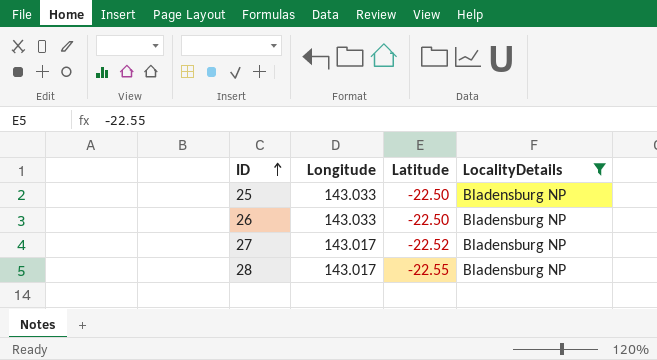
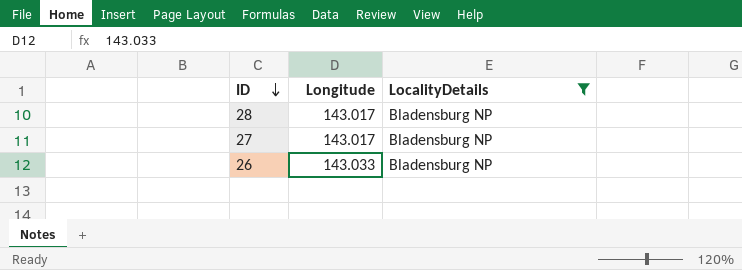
row order: ID ascending -> ID descending
column Latitude | position: 3 -> none
row 25: 143.033 | -22.50 | Bladensburg NP -> none

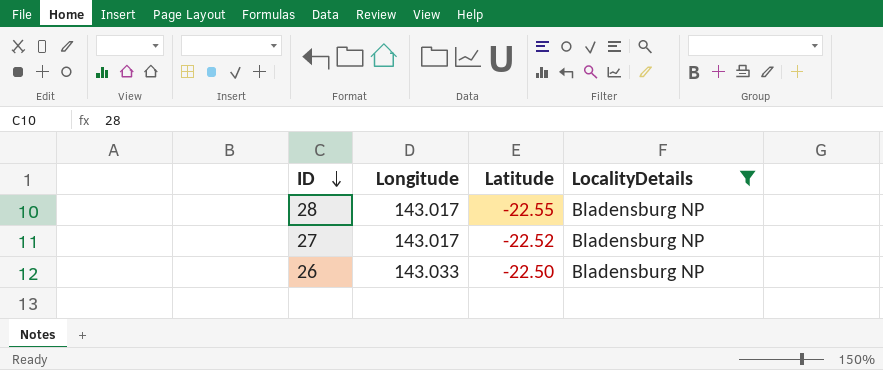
column Latitude | position: none -> 3

